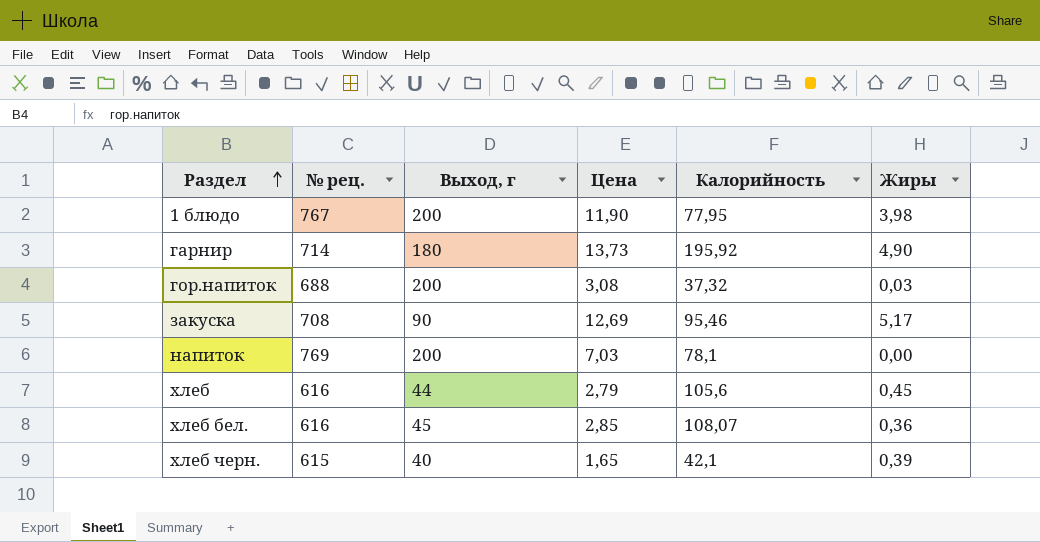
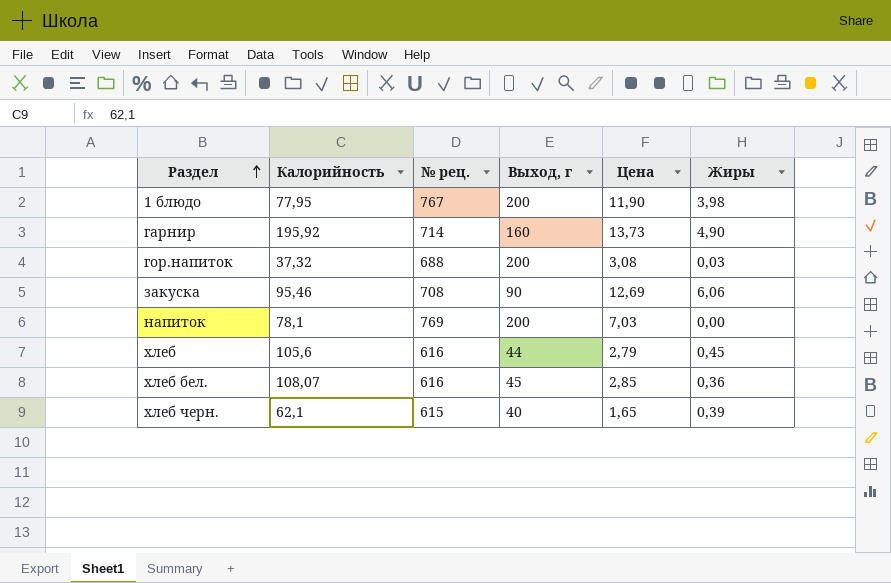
column Калорийность | position: 5 -> 2
гарнир | Выход, г: 180 -> 160
закуска | Жиры: 5,17 -> 6,06
хлеб черн. | Калорийность: 42,1 -> 62,1

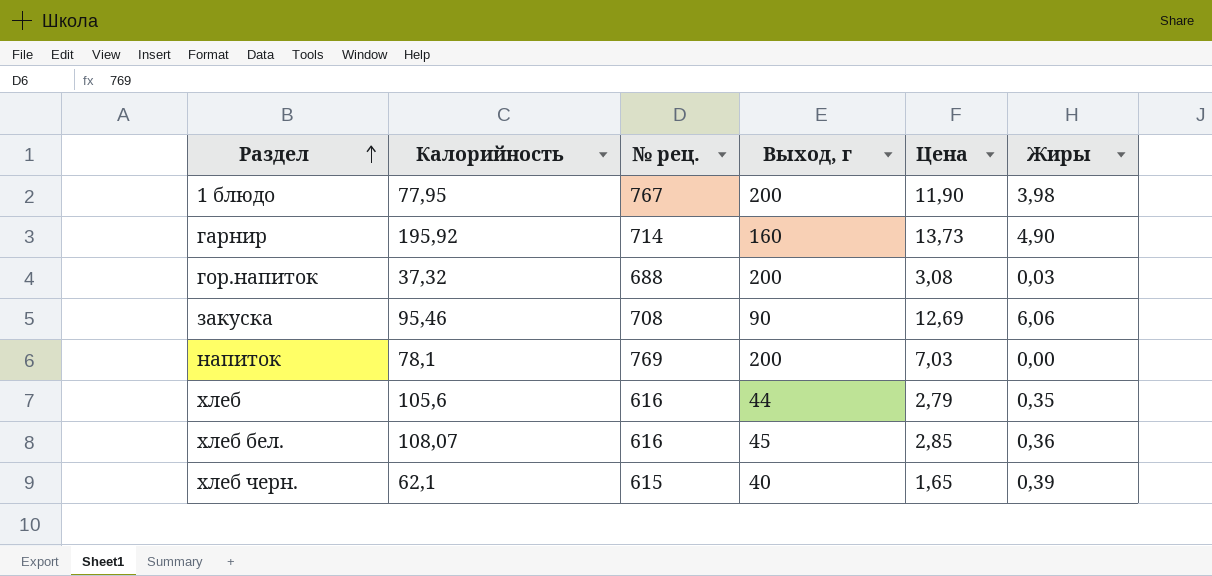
хлеб | Жиры: 0,45 -> 0,35

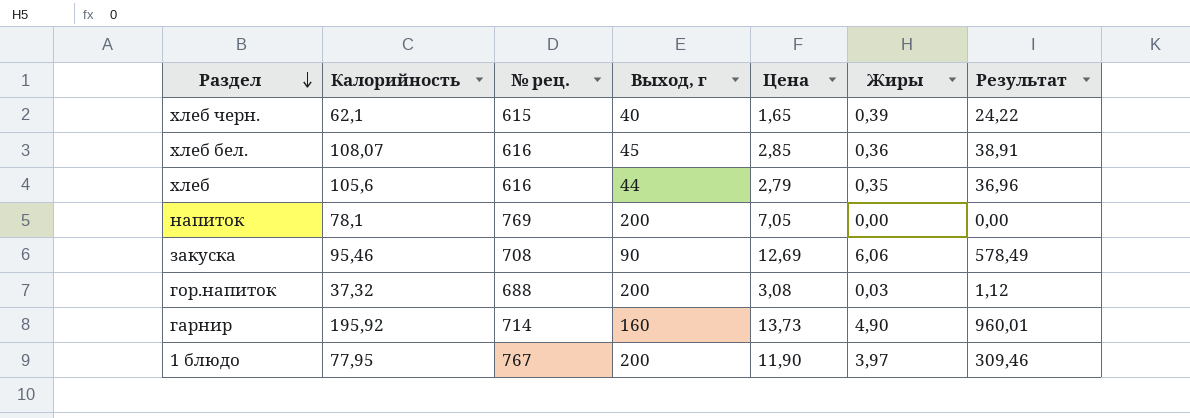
row order: Раздел ascending -> Раздел descending
column Результат | formula: none -> [Калорийность] * [Жиры]
напиток | Цена: 7,03 -> 7,05
1 блюдо | Жиры: 3,98 -> 3,97

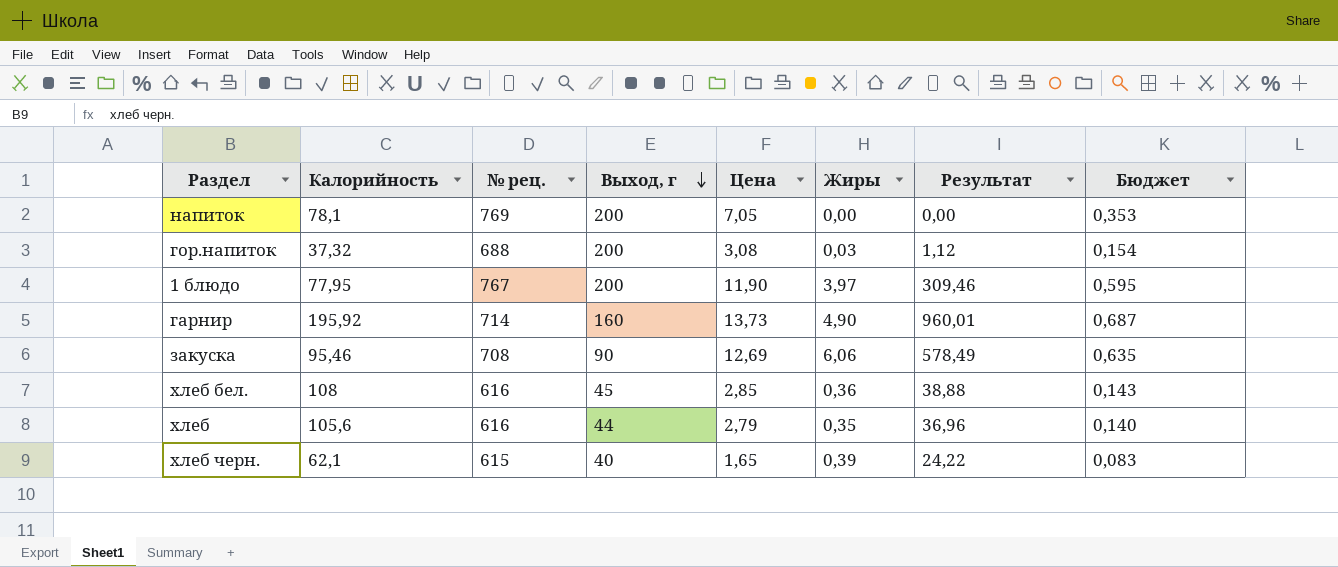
row order: Раздел descending -> Выход, г descending
column Бюджет | formula: none -> [Цена] * 0,05
хлеб бел. | Калорийность: 108,07 -> 108
хлеб бел. | Результат: 38,91 -> 38,88

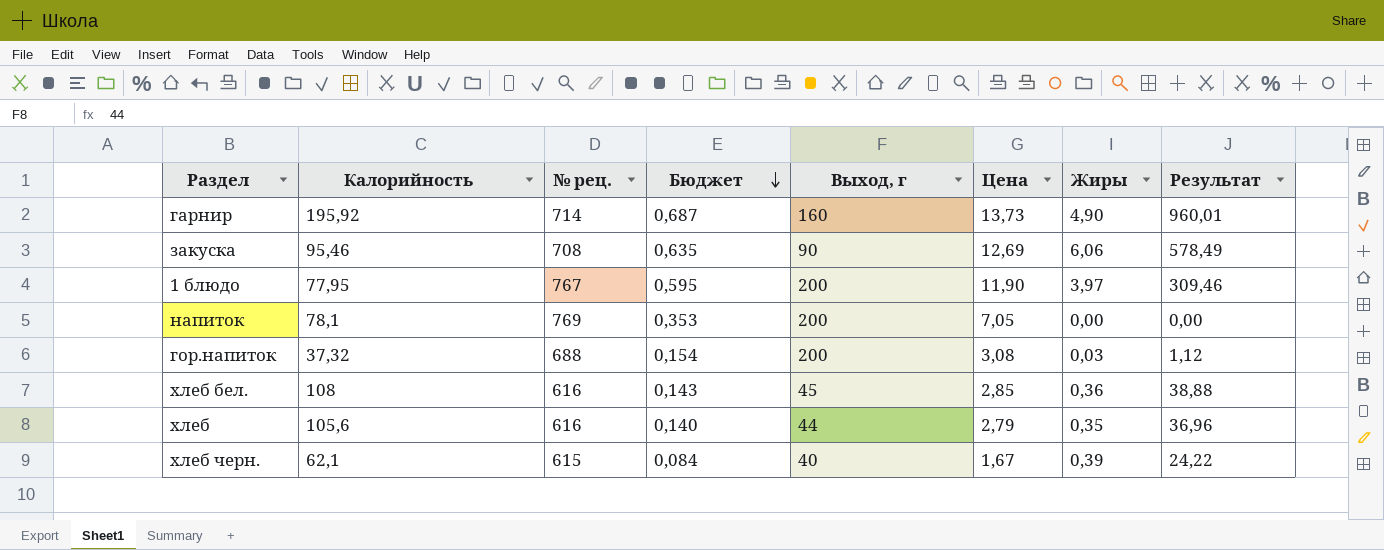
row order: Выход, г descending -> Бюджет descending
column Бюджет | position: 8 -> 4
хлеб черн. | Бюджет: 0,083 -> 0,084
хлеб черн. | Цена: 1,65 -> 1,67

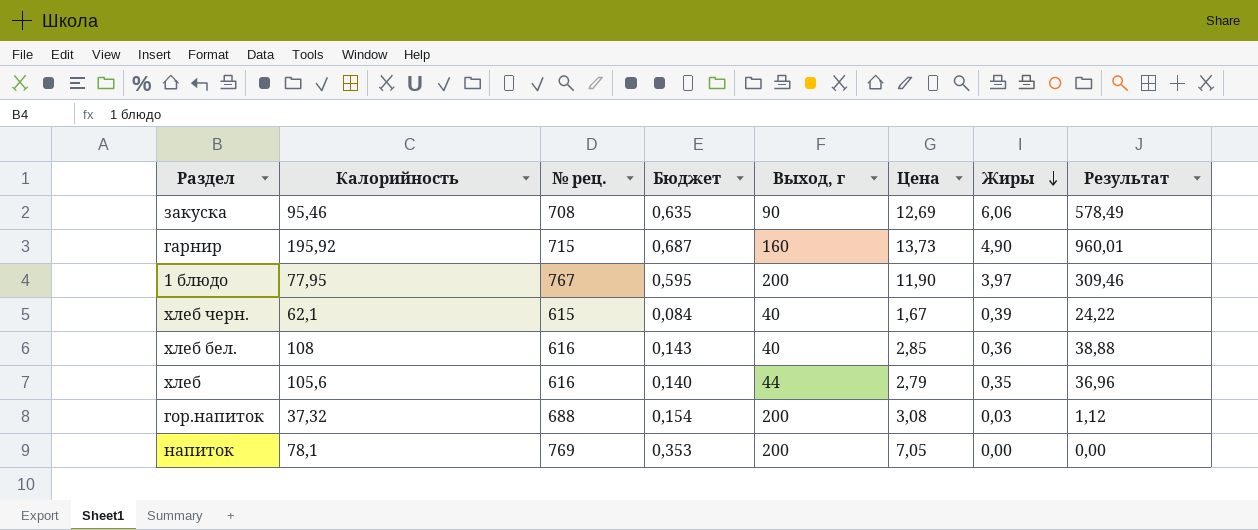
row order: Бюджет descending -> Жиры descending
гарнир | № рец.: 714 -> 715
хлеб бел. | Выход, г: 45 -> 40

